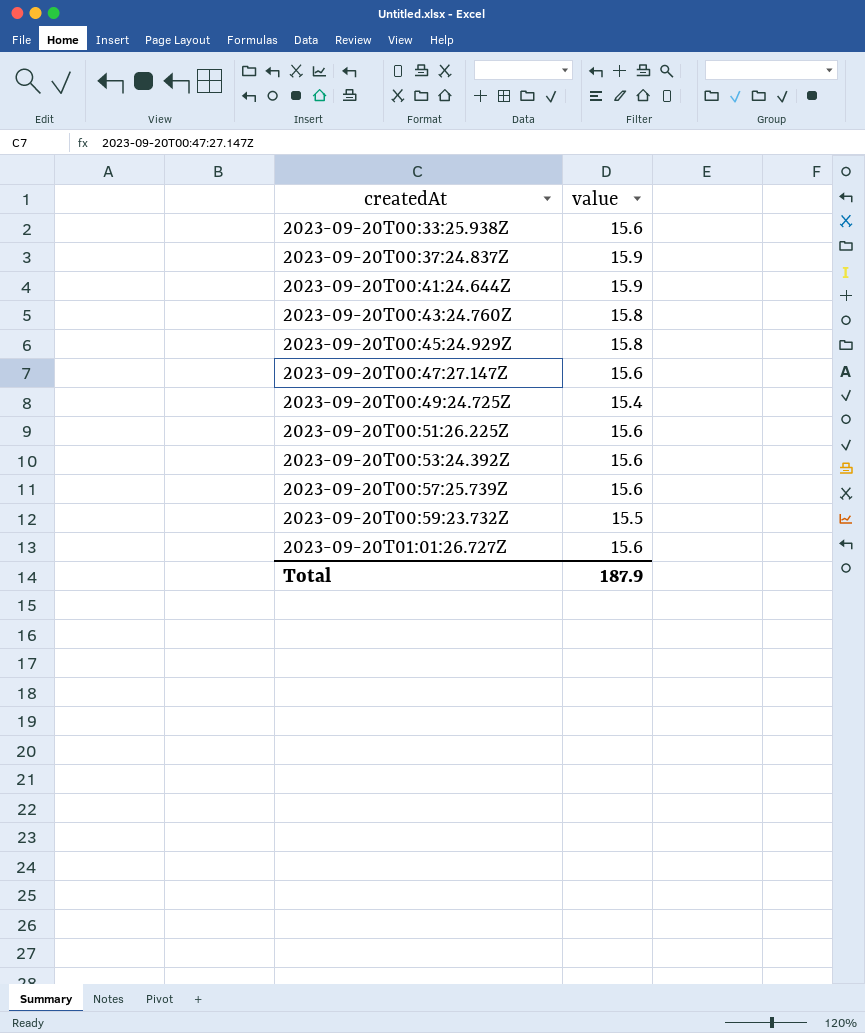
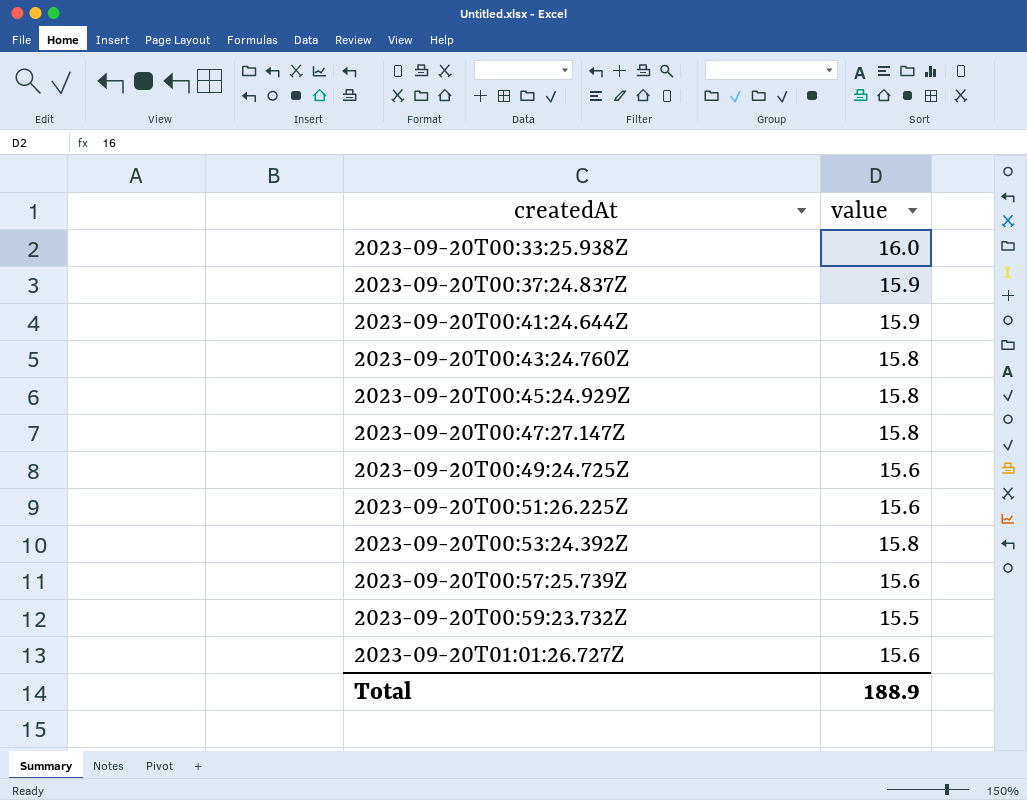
2023-09-20T00:33:25.938Z | value: 15.6 -> 16.0
2023-09-20T00:47:27.147Z | value: 15.6 -> 15.8
2023-09-20T00:49:24.725Z | value: 15.4 -> 15.6
2023-09-20T00:53:24.392Z | value: 15.6 -> 15.8
Total | value: 187.9 -> 188.9

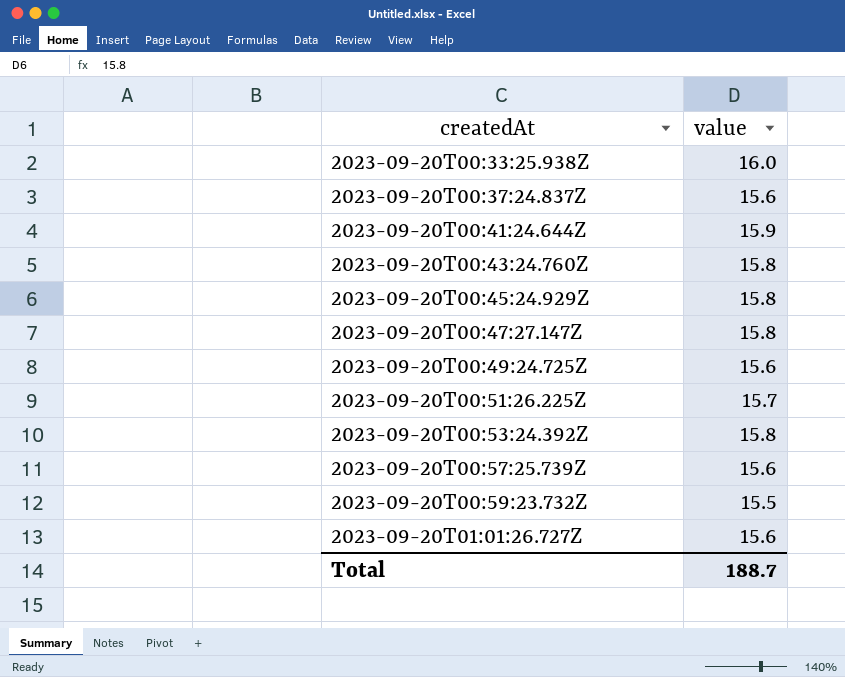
2023-09-20T00:37:24.837Z | value: 15.9 -> 15.6
2023-09-20T00:51:26.225Z | value: 15.6 -> 15.7
Total | value: 188.9 -> 188.7

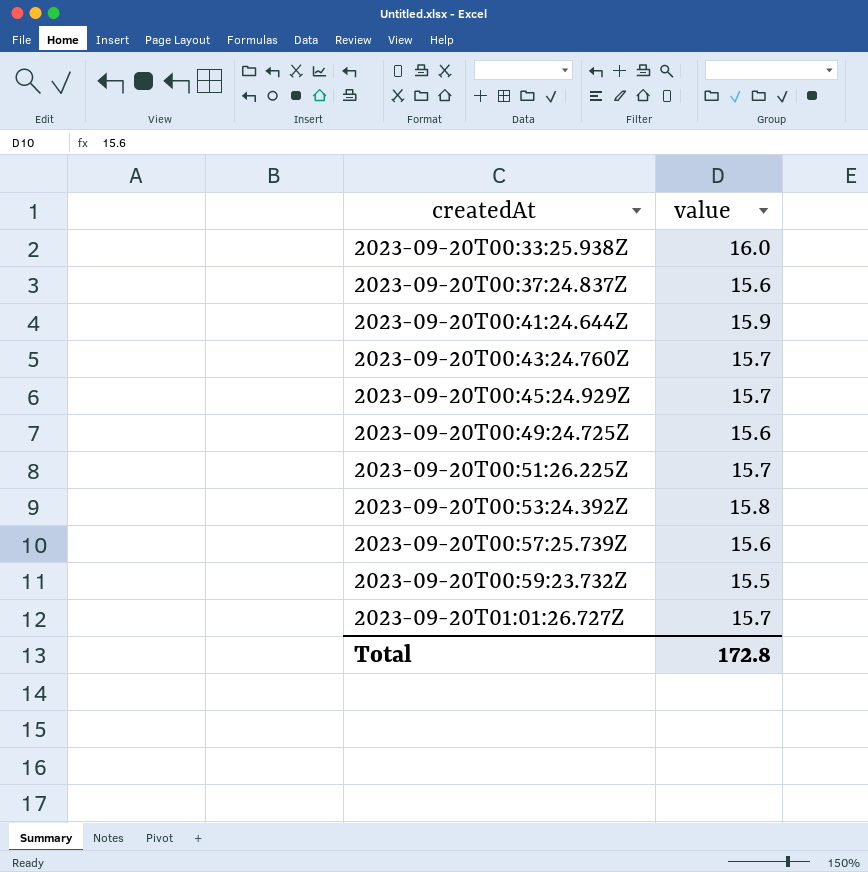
row 2023-09-20T00:47:27.147Z: 15.8 -> none
2023-09-20T00:43:24.760Z | value: 15.8 -> 15.7
2023-09-20T00:45:24.929Z | value: 15.8 -> 15.7
2023-09-20T01:01:26.727Z | value: 15.6 -> 15.7
Total | value: 188.7 -> 172.8

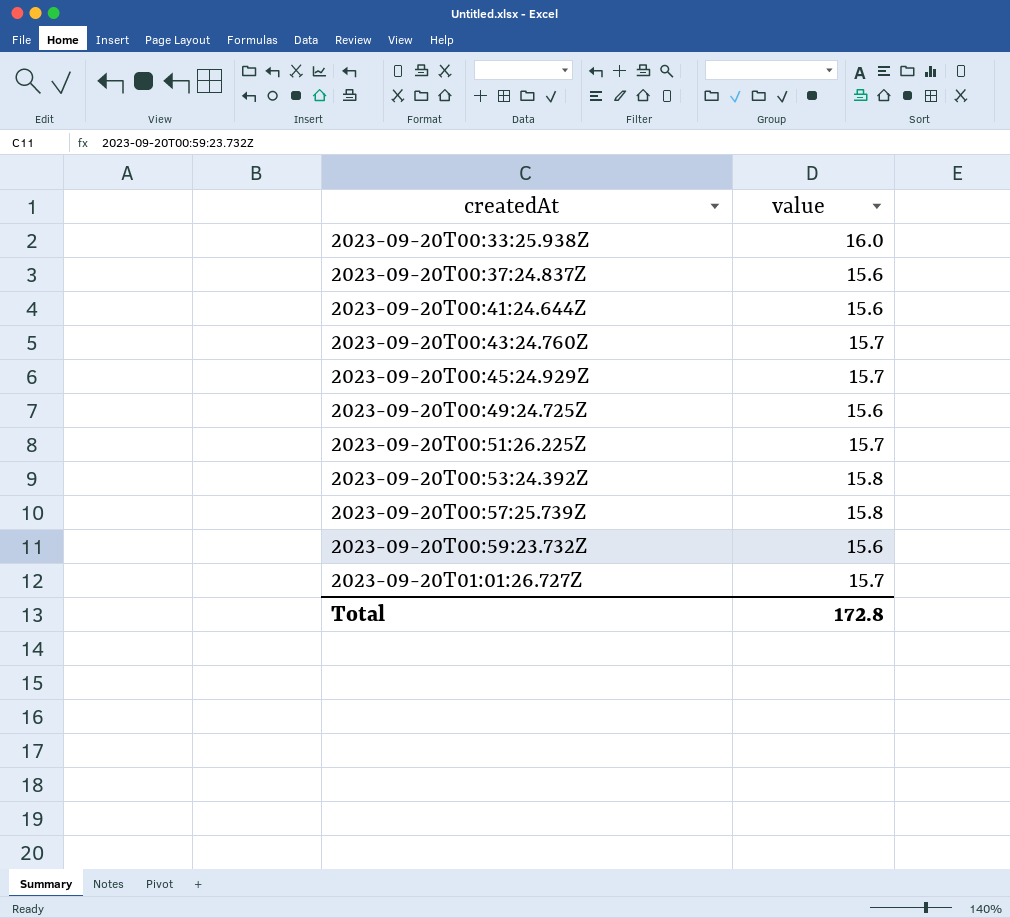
2023-09-20T00:41:24.644Z | value: 15.9 -> 15.6
2023-09-20T00:57:25.739Z | value: 15.6 -> 15.8
2023-09-20T00:59:23.732Z | value: 15.5 -> 15.6

